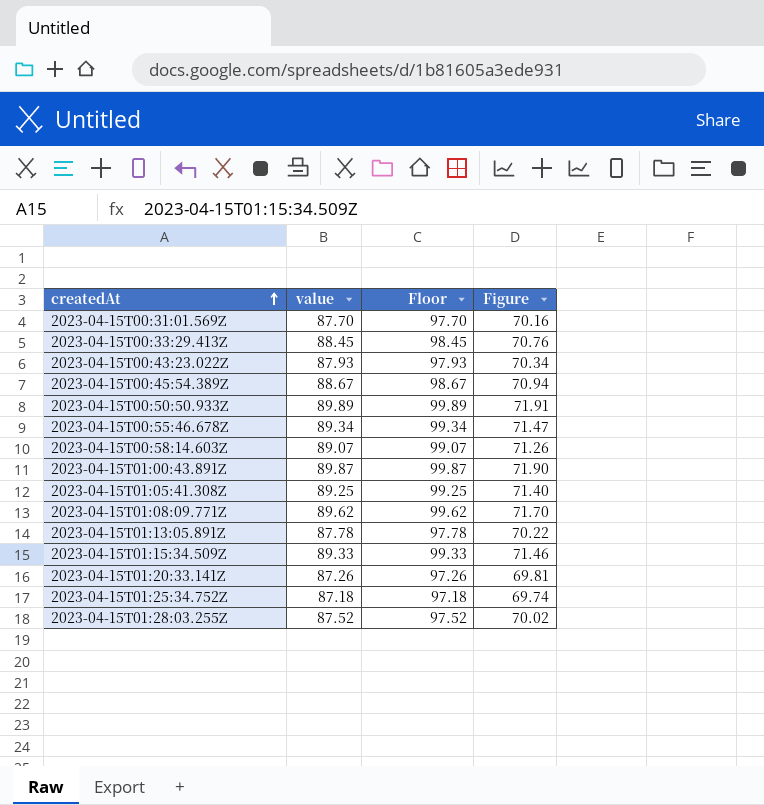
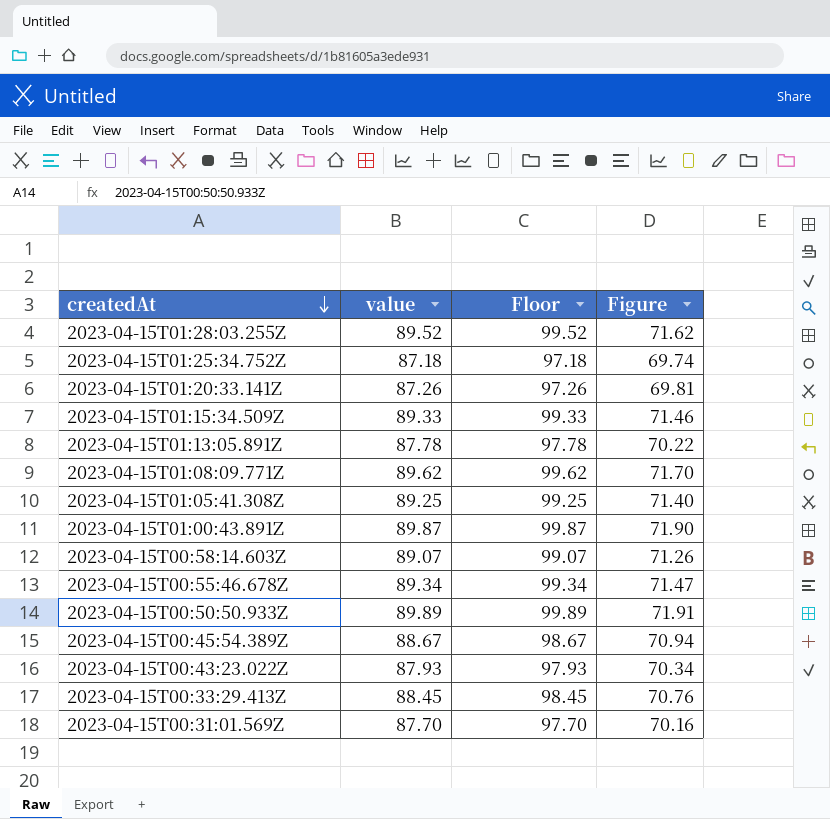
row order: createdAt ascending -> createdAt descending
2023-04-15T01:28:03.255Z | value: 87.52 -> 89.52
2023-04-15T01:28:03.255Z | Floor: 97.52 -> 99.52
2023-04-15T01:28:03.255Z | Figure: 70.02 -> 71.62

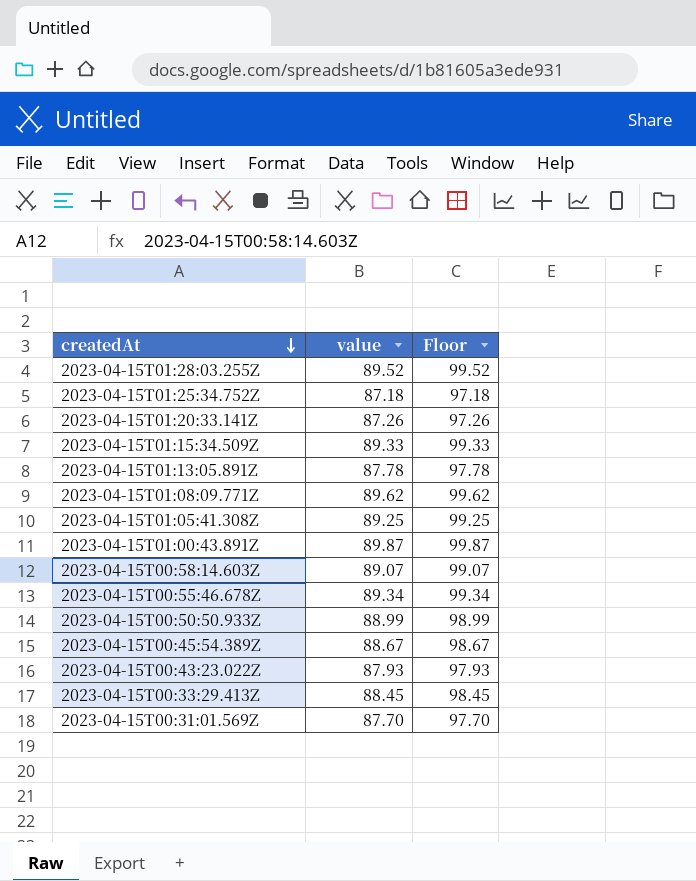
column Figure | formula: [value] * 0.8 -> none
2023-04-15T00:50:50.933Z | value: 89.89 -> 88.99
2023-04-15T00:50:50.933Z | Floor: 99.89 -> 98.99

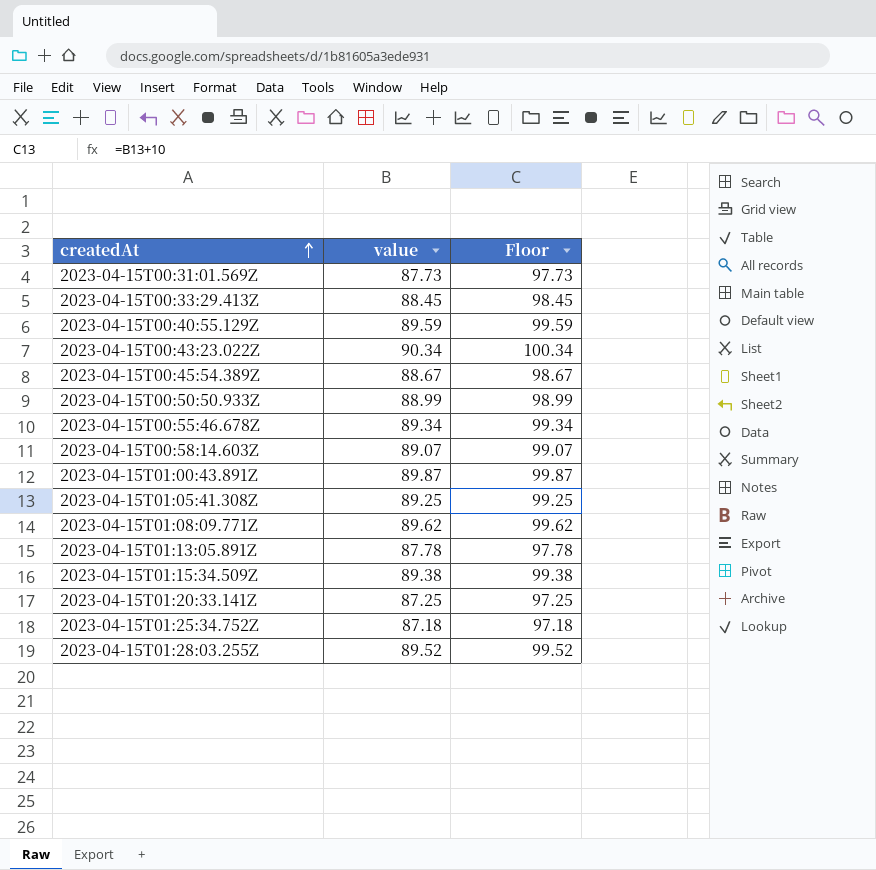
row order: createdAt descending -> createdAt ascending
2023-04-15T00:31:01.569Z | value: 87.70 -> 87.73
2023-04-15T00:31:01.569Z | Floor: 97.70 -> 97.73
row 2023-04-15T00:40:55.129Z: none -> 89.59 | 99.59
2023-04-15T00:43:23.022Z | value: 87.93 -> 90.34
2023-04-15T00:43:23.022Z | Floor: 97.93 -> 100.34
2023-04-15T01:15:34.509Z | value: 89.33 -> 89.38
2023-04-15T01:15:34.509Z | Floor: 99.33 -> 99.38
2023-04-15T01:20:33.141Z | value: 87.26 -> 87.25
2023-04-15T01:20:33.141Z | Floor: 97.26 -> 97.25

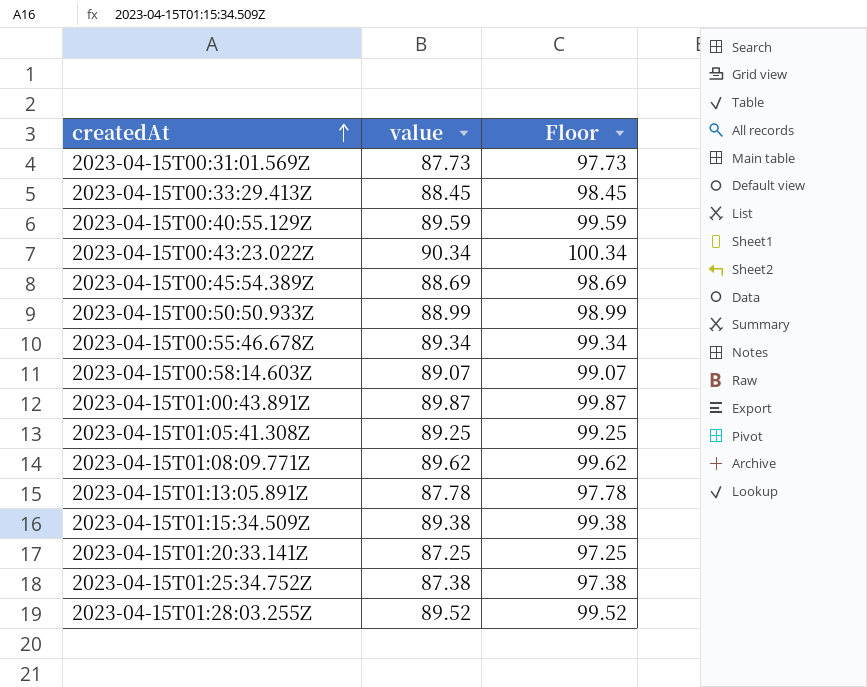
2023-04-15T00:45:54.389Z | value: 88.67 -> 88.69
2023-04-15T00:45:54.389Z | Floor: 98.67 -> 98.69
2023-04-15T01:25:34.752Z | value: 87.18 -> 87.38
2023-04-15T01:25:34.752Z | Floor: 97.18 -> 97.38

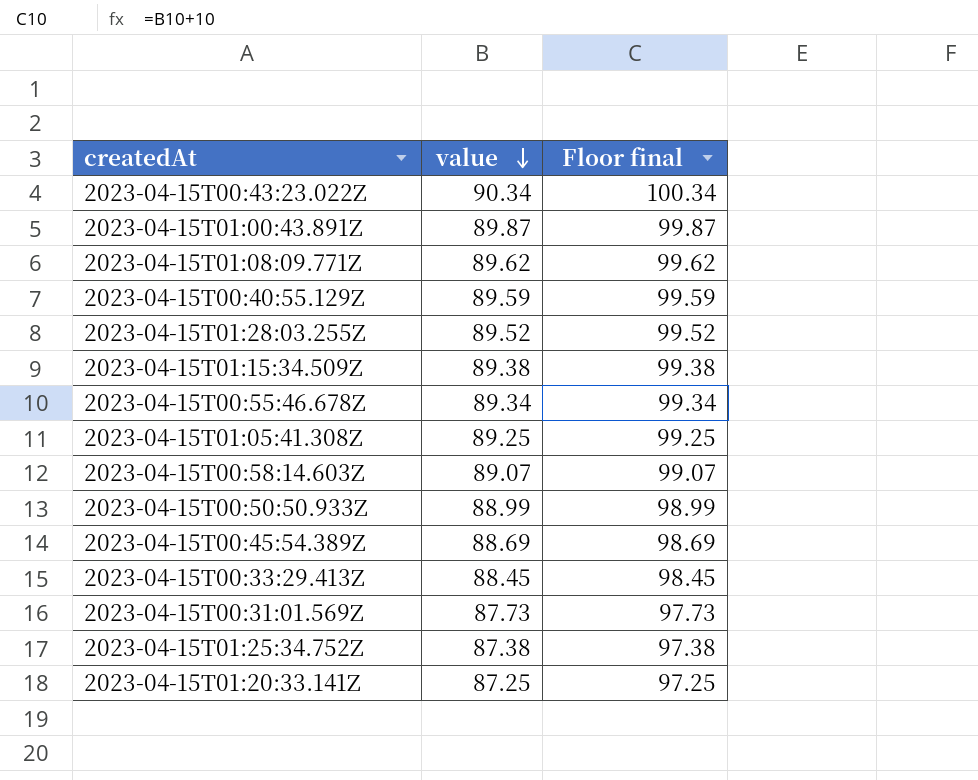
row order: createdAt ascending -> value descending
column name: Floor -> Floor final
row 2023-04-15T01:13:05.891Z: 87.78 | 97.78 -> none

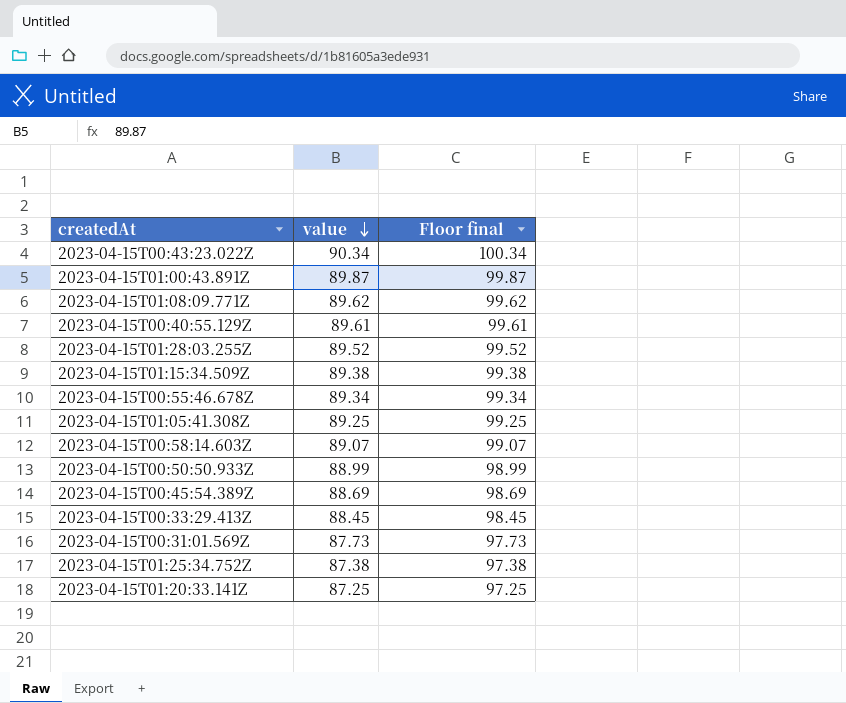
2023-04-15T00:40:55.129Z | value: 89.59 -> 89.61
2023-04-15T00:40:55.129Z | Floor final: 99.59 -> 99.61

